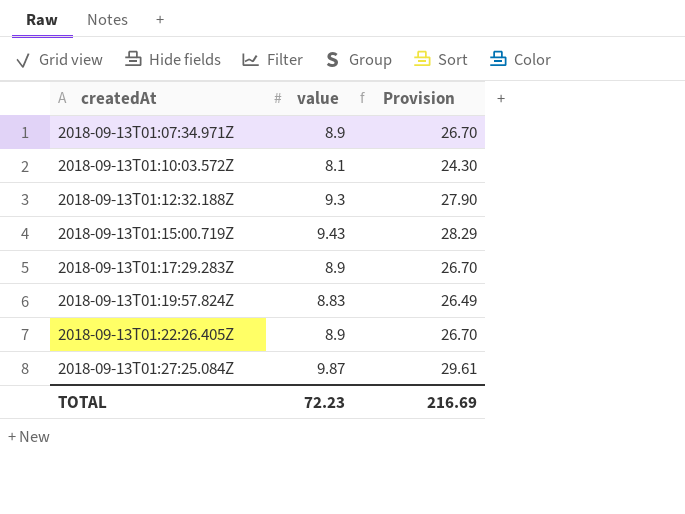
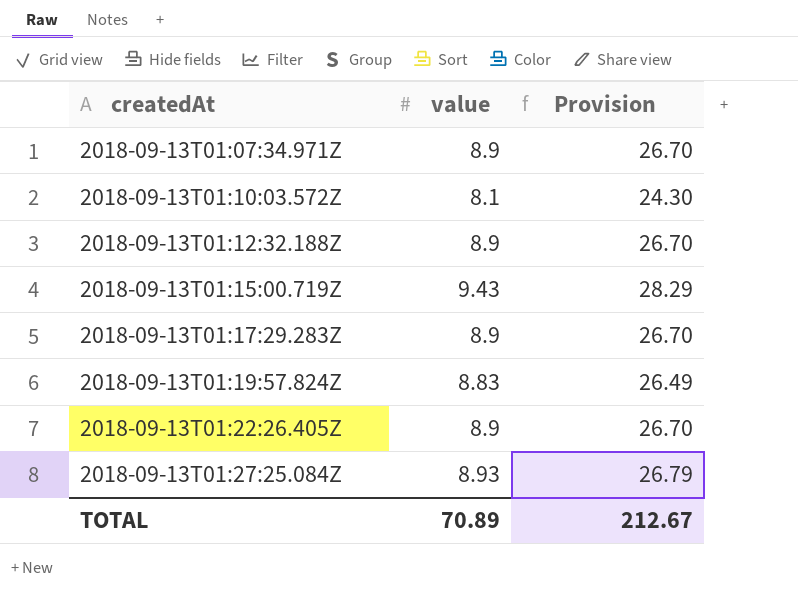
2018-09-13T01:12:32.188Z | value: 9.3 -> 8.9
2018-09-13T01:12:32.188Z | Provision: 27.90 -> 26.70
2018-09-13T01:27:25.084Z | value: 9.87 -> 8.93
2018-09-13T01:27:25.084Z | Provision: 29.61 -> 26.79
TOTAL | value: 72.23 -> 70.89
TOTAL | Provision: 216.69 -> 212.67

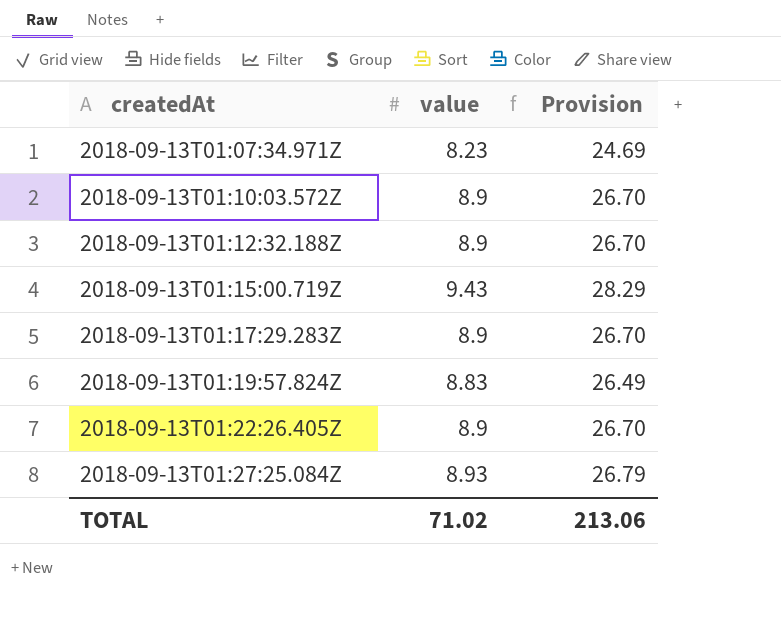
2018-09-13T01:07:34.971Z | value: 8.9 -> 8.23
2018-09-13T01:07:34.971Z | Provision: 26.70 -> 24.69
2018-09-13T01:10:03.572Z | value: 8.1 -> 8.9
2018-09-13T01:10:03.572Z | Provision: 24.30 -> 26.70
TOTAL | value: 70.89 -> 71.02
TOTAL | Provision: 212.67 -> 213.06

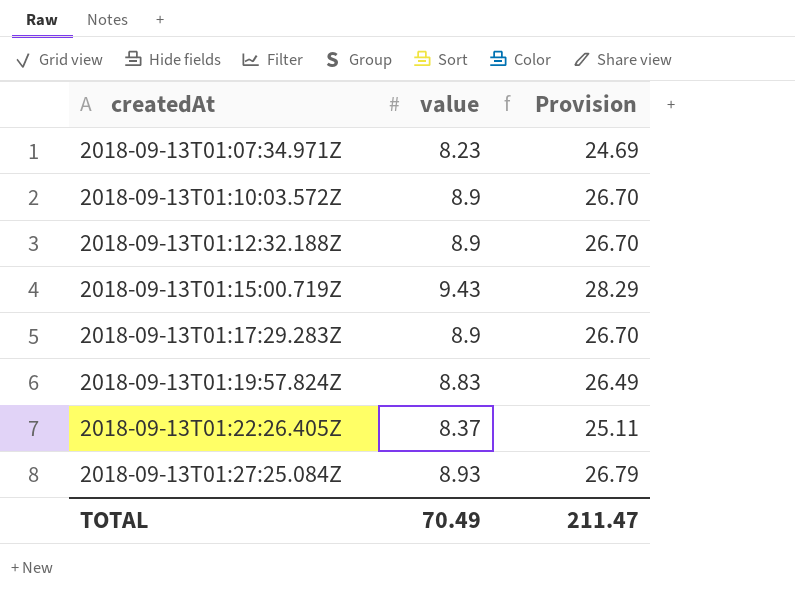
2018-09-13T01:22:26.405Z | value: 8.9 -> 8.37
2018-09-13T01:22:26.405Z | Provision: 26.70 -> 25.11
TOTAL | value: 71.02 -> 70.49
TOTAL | Provision: 213.06 -> 211.47

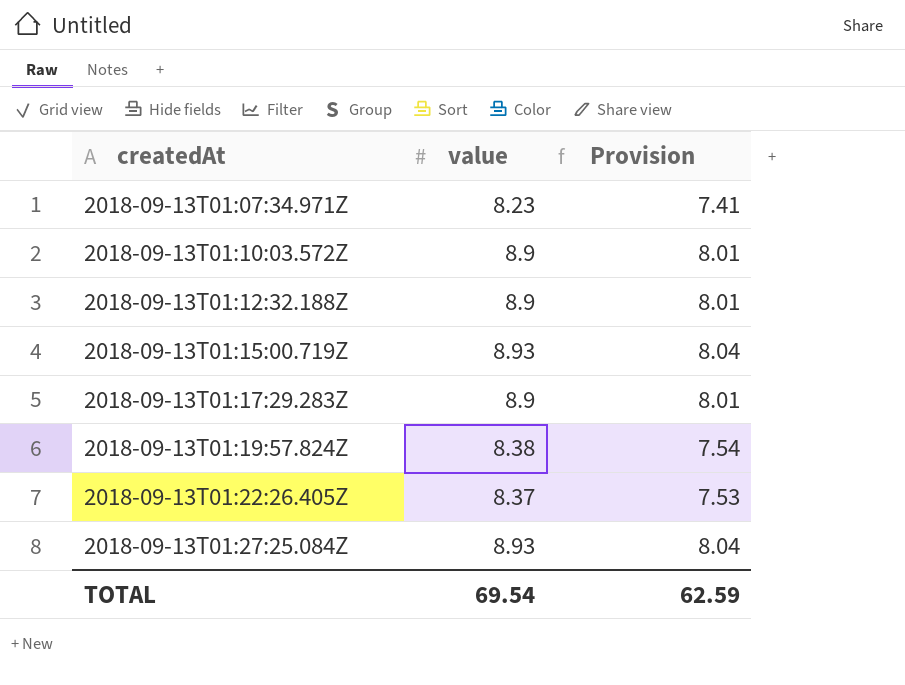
column Provision | formula: [value] * 3 -> [value] * 0.9
2018-09-13T01:15:00.719Z | value: 9.43 -> 8.93
2018-09-13T01:19:57.824Z | value: 8.83 -> 8.38
TOTAL | value: 70.49 -> 69.54
TOTAL | Provision: 211.47 -> 62.59

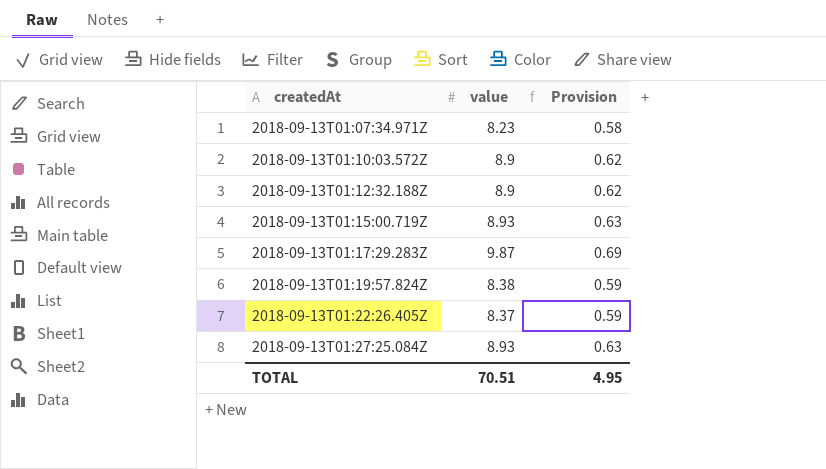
column Provision | formula: [value] * 0.9 -> [value] * 0.07
2018-09-13T01:17:29.283Z | value: 8.9 -> 9.87
TOTAL | value: 69.54 -> 70.51
TOTAL | Provision: 62.59 -> 4.95

